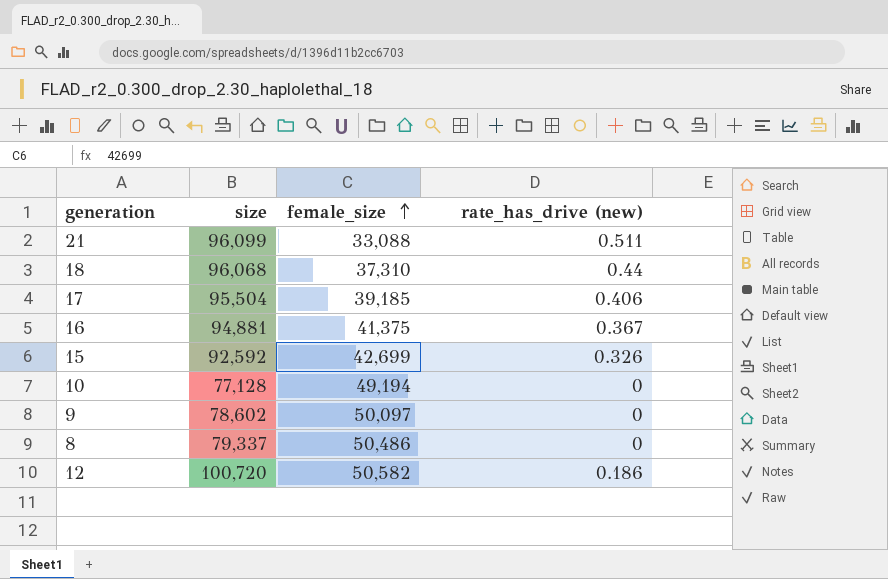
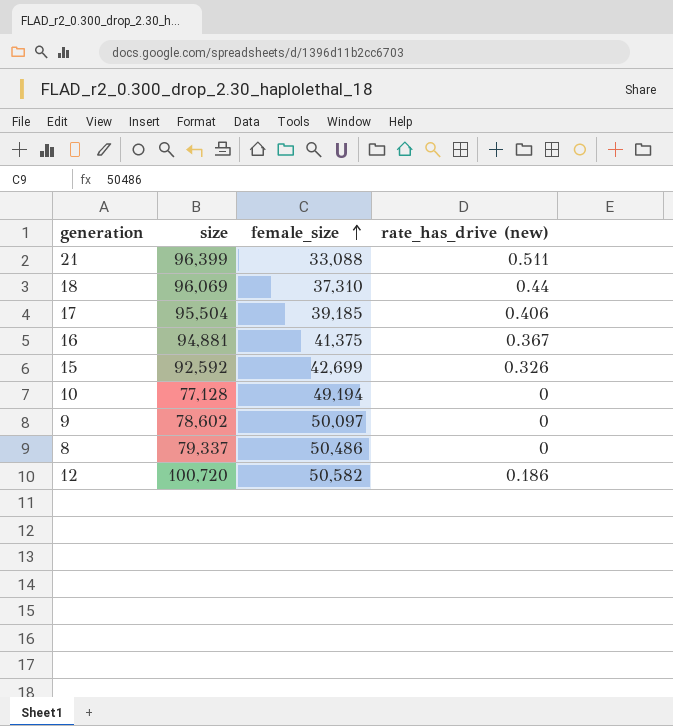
21 | size: 96,099 -> 96,399
18 | size: 96,068 -> 96,069

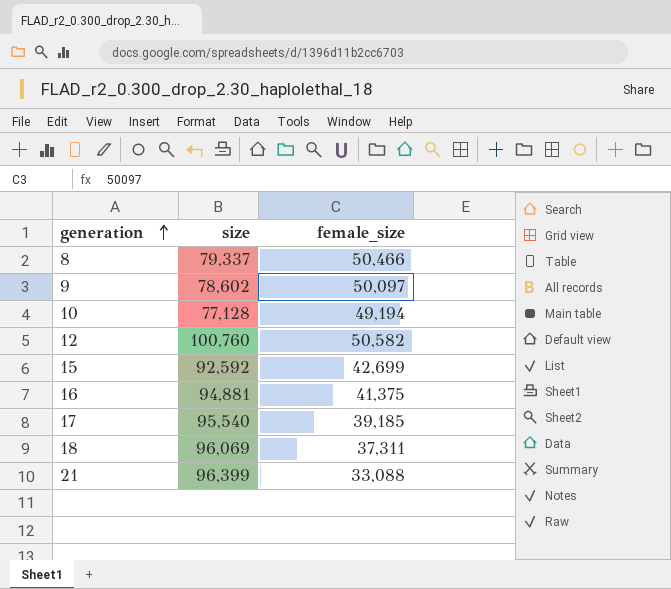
row order: female_size ascending -> generation ascending
column rate_has_drive (new) | position: 4 -> none
8 | female_size: 50,486 -> 50,466
12 | size: 100,720 -> 100,760
17 | size: 95,504 -> 95,540
18 | female_size: 37,310 -> 37,311

